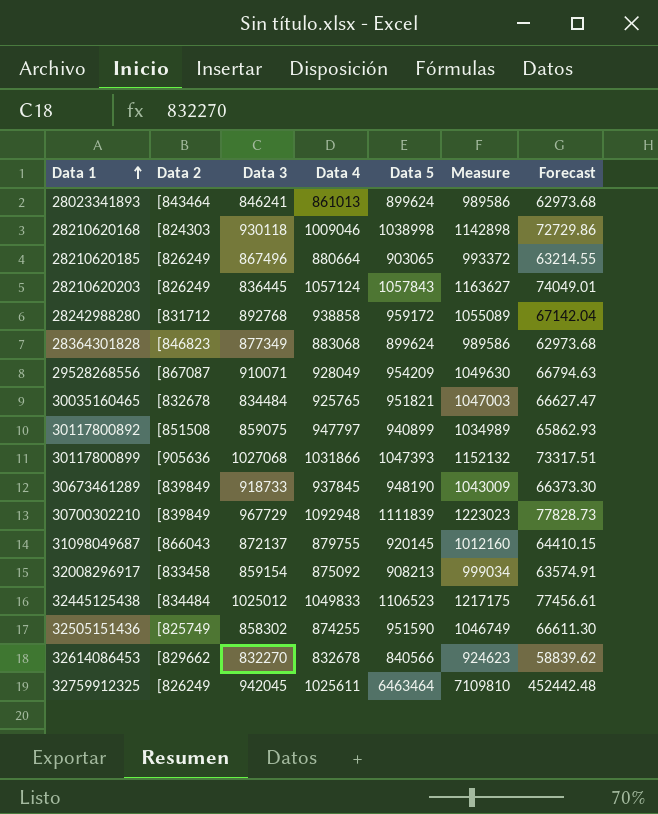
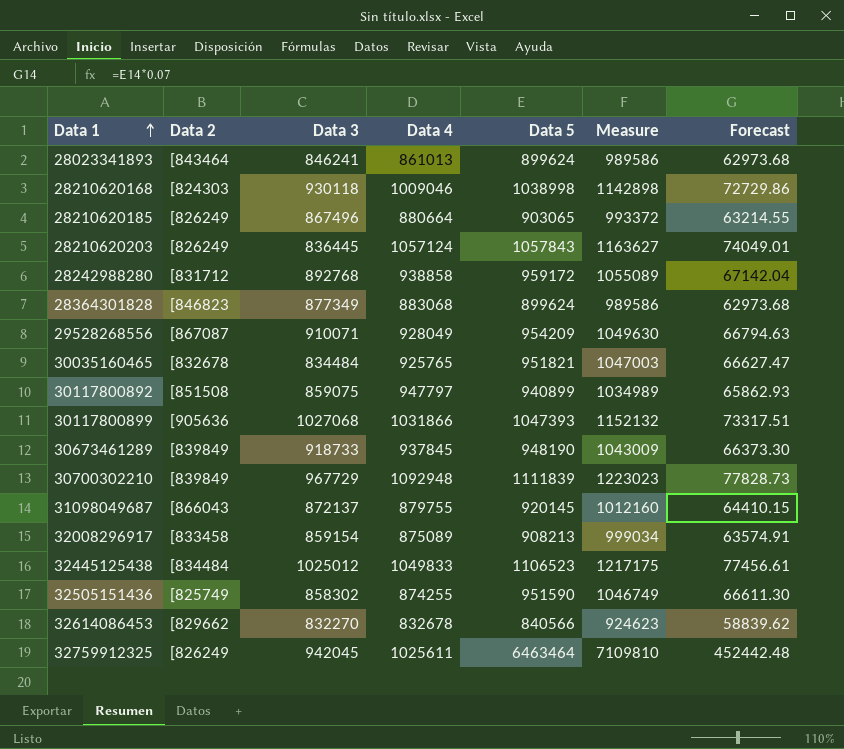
32008296917 | Data 4: 875092 -> 875089

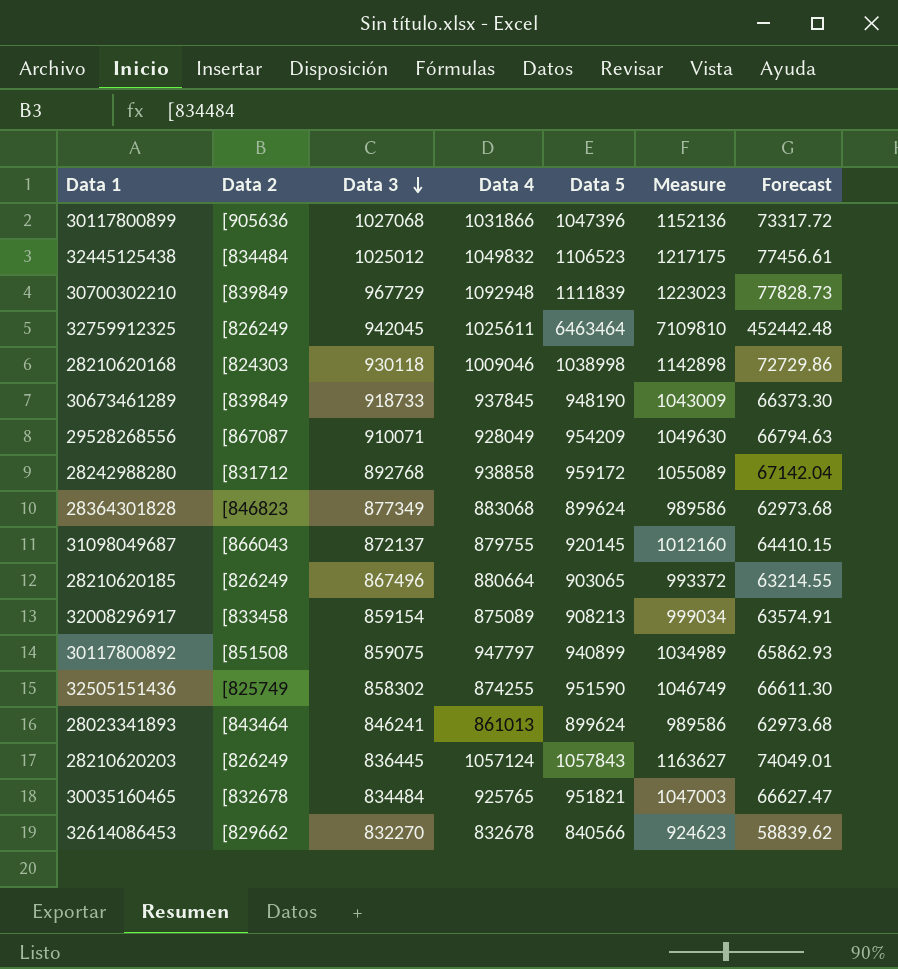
row order: Data 1 ascending -> Data 3 descending
30117800899 | Data 5: 1047393 -> 1047396
30117800899 | Measure: 1152132 -> 1152136
30117800899 | Forecast: 73317.51 -> 73317.72
32445125438 | Data 4: 1049833 -> 1049832

